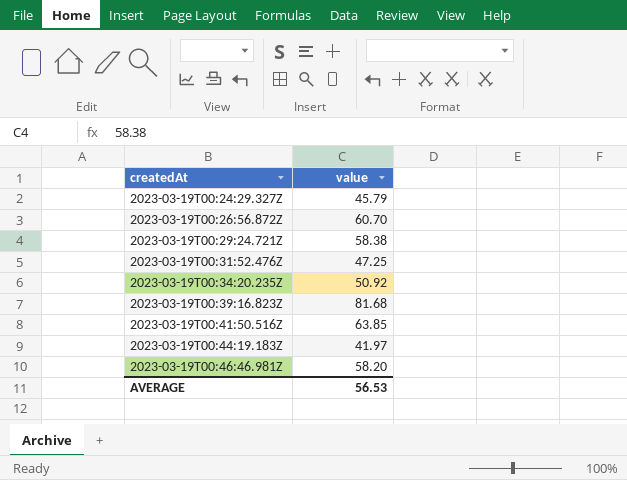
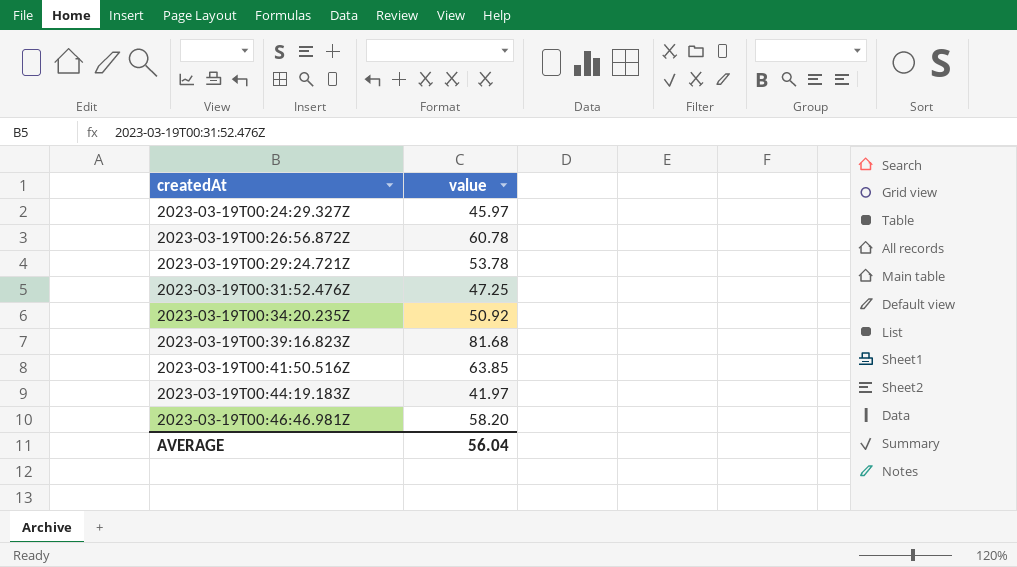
2023-03-19T00:24:29.327Z | value: 45.79 -> 45.97
2023-03-19T00:26:56.872Z | value: 60.70 -> 60.78
2023-03-19T00:29:24.721Z | value: 58.38 -> 53.78
AVERAGE | value: 56.53 -> 56.04

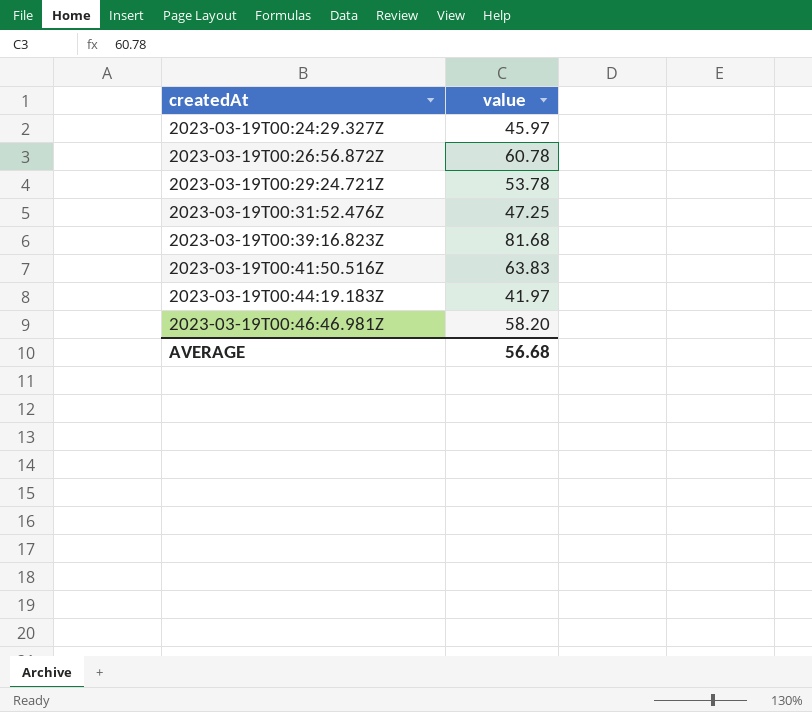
row 2023-03-19T00:34:20.235Z: 50.92 -> none
2023-03-19T00:41:50.516Z | value: 63.85 -> 63.83
AVERAGE | value: 56.04 -> 56.68

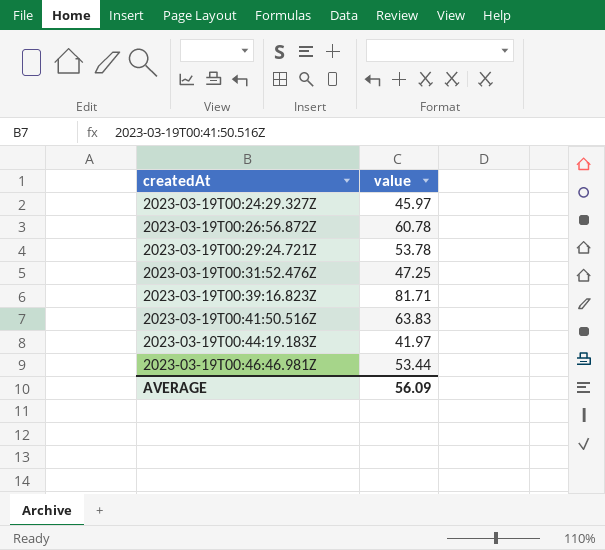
2023-03-19T00:39:16.823Z | value: 81.68 -> 81.71
2023-03-19T00:46:46.981Z | value: 58.20 -> 53.44
AVERAGE | value: 56.68 -> 56.09

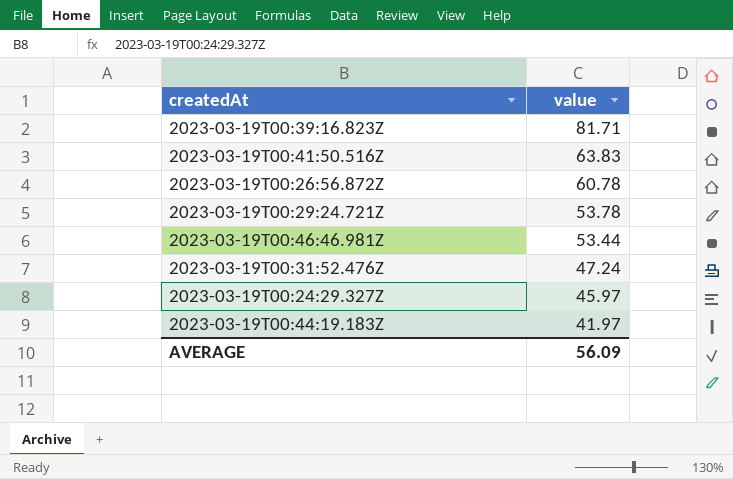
row order: createdAt ascending -> value descending
2023-03-19T00:31:52.476Z | value: 47.25 -> 47.24

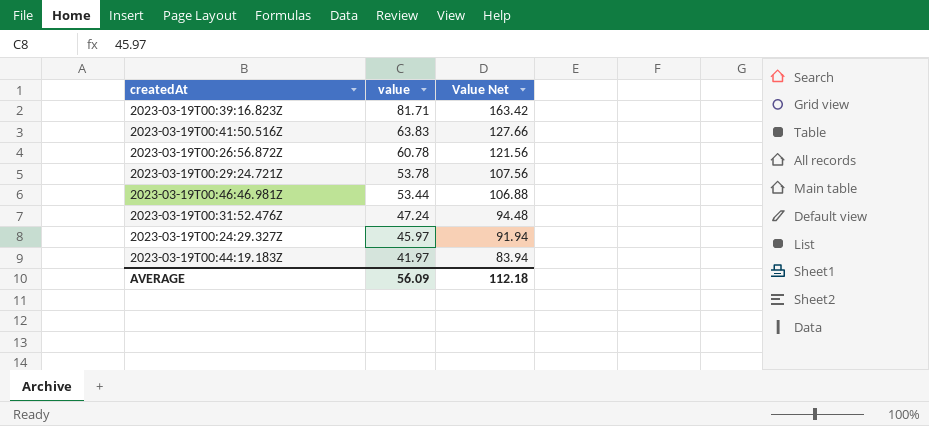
column Value Net | formula: none -> [value] * 2

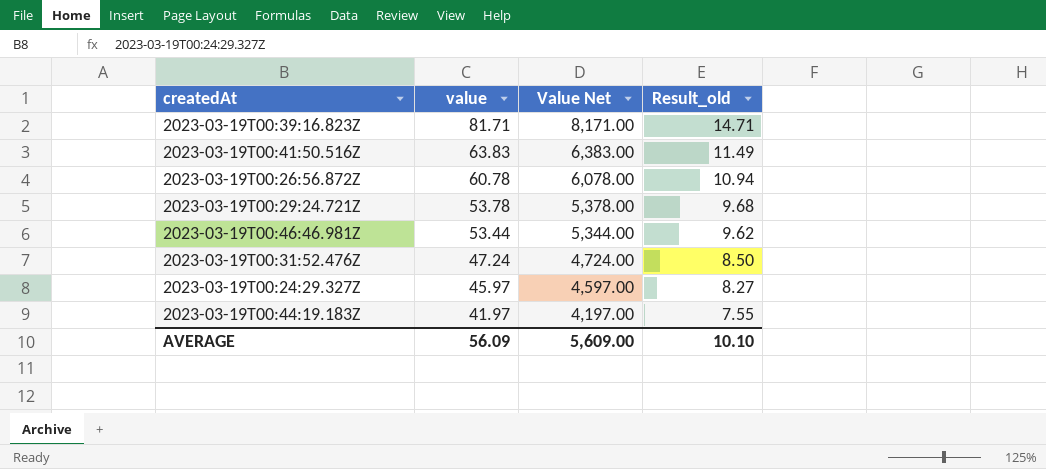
column Value Net | formula: [value] * 2 -> [value] * 100
column Result_old | formula: none -> [value] * 0.18
AVERAGE | Value Net: 112.18 -> 5,609.00

